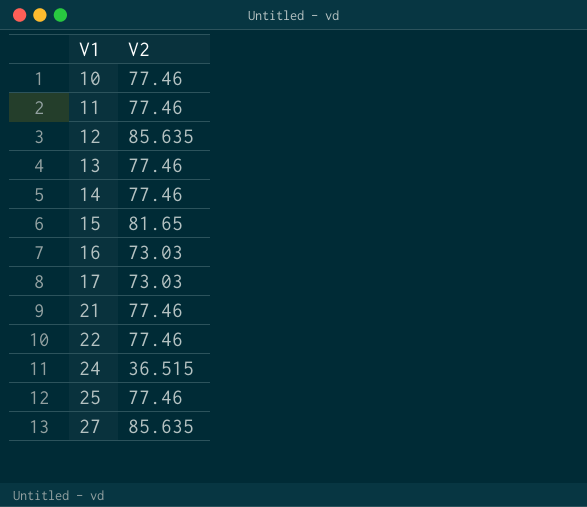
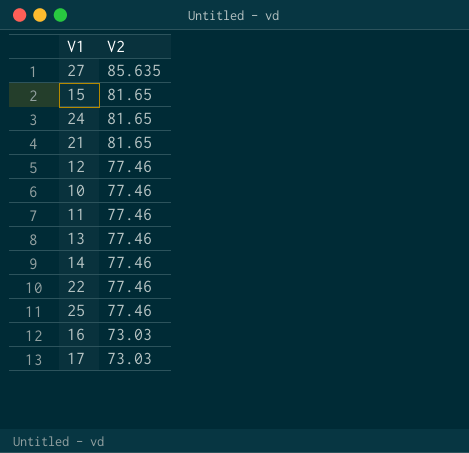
row order: V1 ascending -> V2 descending
24 | V2: 36.515 -> 81.65
21 | V2: 77.46 -> 81.65
12 | V2: 85.635 -> 77.46

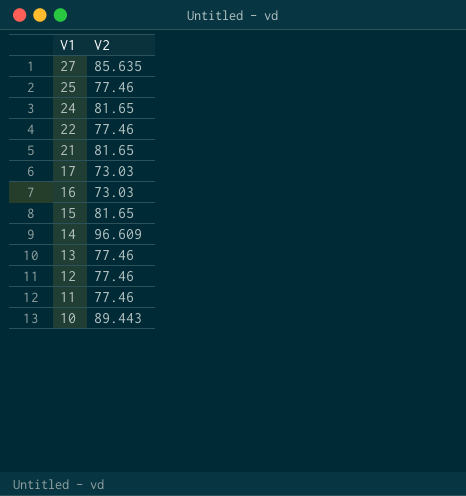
row order: V2 descending -> V1 descending
14 | V2: 77.46 -> 96.609
10 | V2: 77.46 -> 89.443

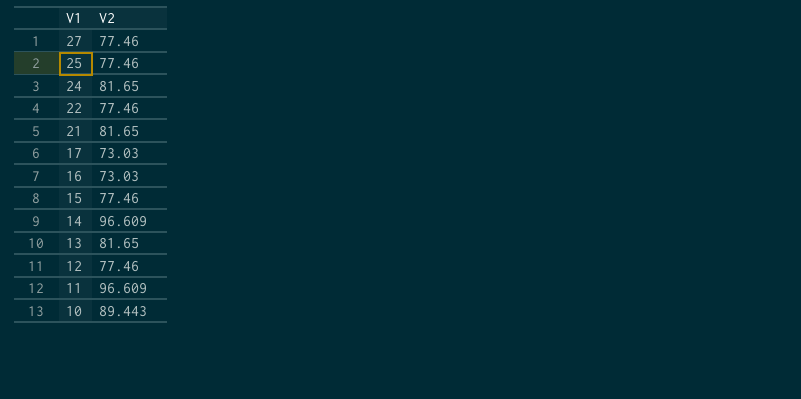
27 | V2: 85.635 -> 77.46
15 | V2: 81.65 -> 77.46
13 | V2: 77.46 -> 81.65
11 | V2: 77.46 -> 96.609

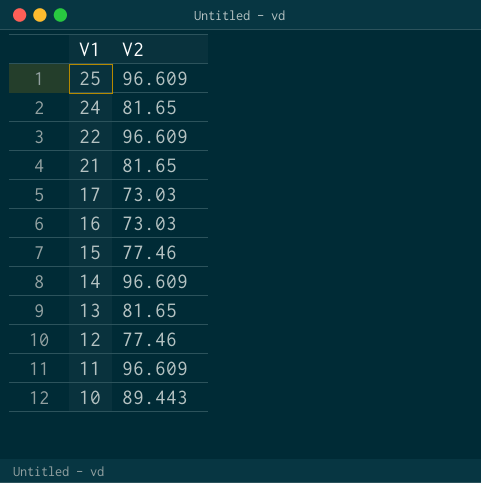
row 27: 77.46 -> none
25 | V2: 77.46 -> 96.609
22 | V2: 77.46 -> 96.609

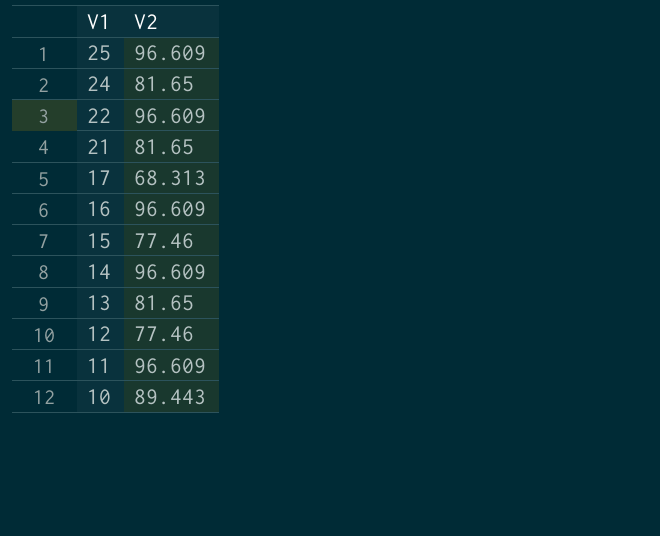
17 | V2: 73.03 -> 68.313
16 | V2: 73.03 -> 96.609

